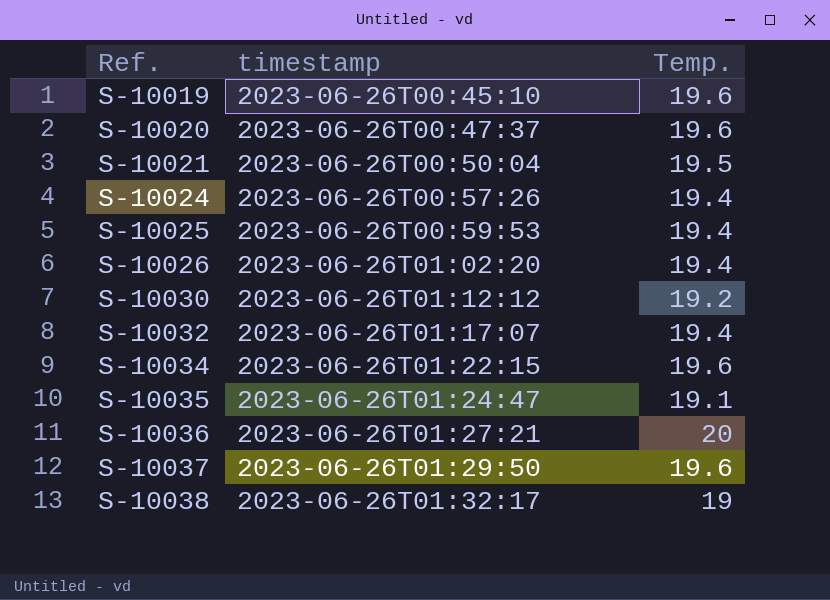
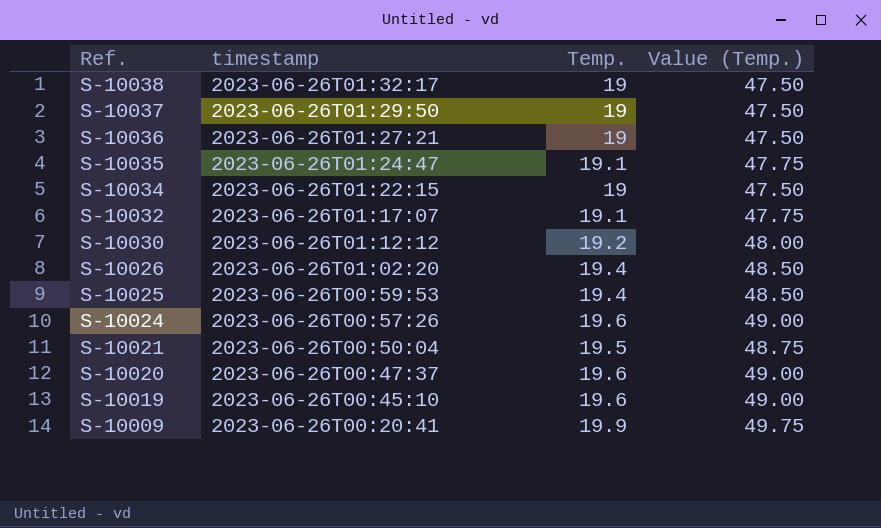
row order: Ref. ascending -> Ref. descending
column Value (Temp.) | formula: none -> [Temp.] * 2.5
S-10037 | Temp.: 19.6 -> 19
S-10036 | Temp.: 20 -> 19
S-10034 | Temp.: 19.6 -> 19
S-10032 | Temp.: 19.4 -> 19.1
S-10024 | Temp.: 19.4 -> 19.6
row S-10009: none -> 2023-06-26T00:20:41 | 19.9 | 49.75

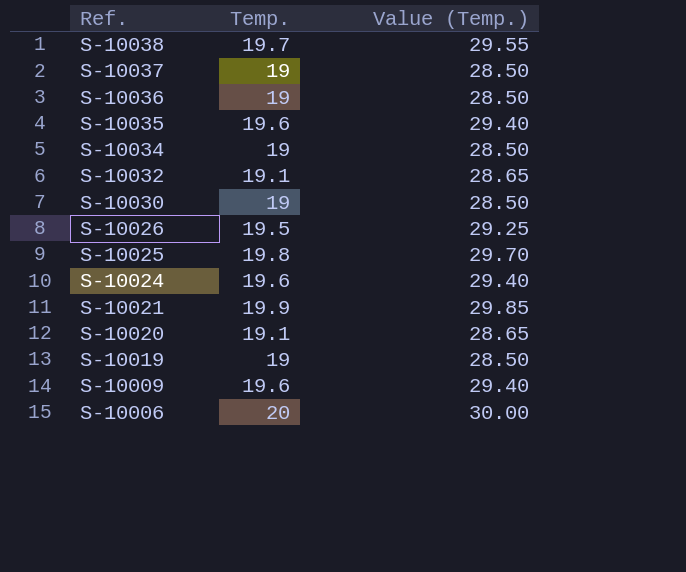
column timestamp | position: 2 -> none
column Value (Temp.) | formula: [Temp.] * 2.5 -> [Temp.] * 1.5
S-10038 | Temp.: 19 -> 19.7
S-10035 | Temp.: 19.1 -> 19.6
S-10030 | Temp.: 19.2 -> 19
S-10026 | Temp.: 19.4 -> 19.5
S-10025 | Temp.: 19.4 -> 19.8
S-10021 | Temp.: 19.5 -> 19.9
S-10020 | Temp.: 19.6 -> 19.1
S-10019 | Temp.: 19.6 -> 19
S-10009 | Temp.: 19.9 -> 19.6
row S-10006: none -> 20 | 30.00

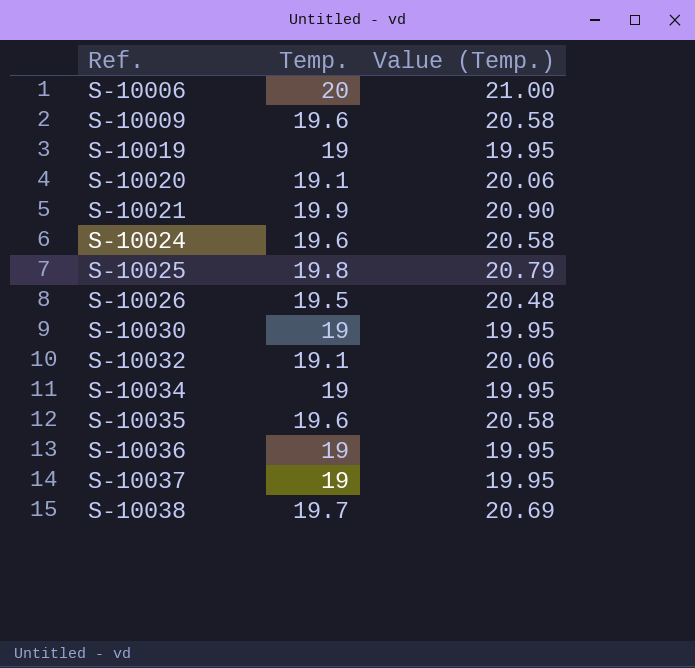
row order: Ref. descending -> Ref. ascending
column Value (Temp.) | formula: [Temp.] * 1.5 -> [Temp.] * 1.05

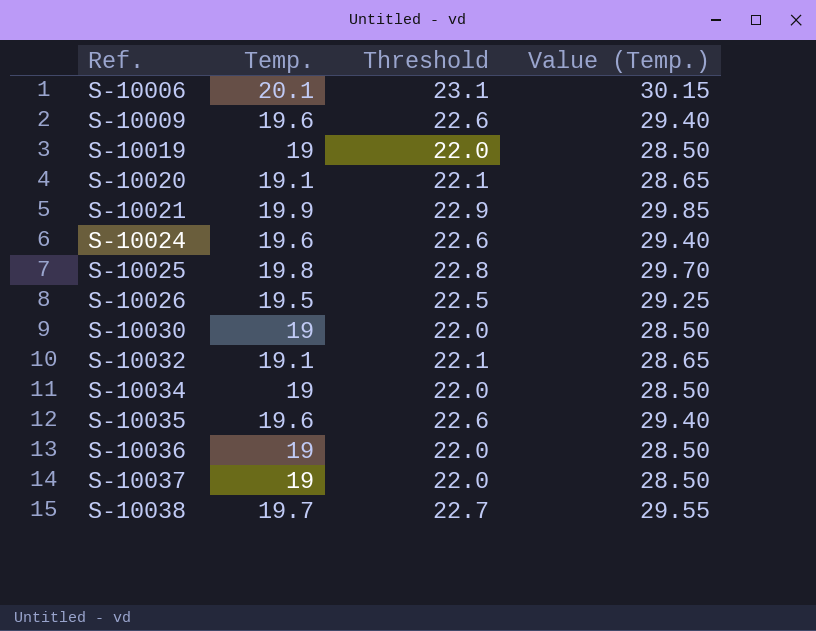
column Threshold | formula: none -> [Temp.] + 3
column Value (Temp.) | formula: [Temp.] * 1.05 -> [Temp.] * 1.5
S-10006 | Temp.: 20 -> 20.1

